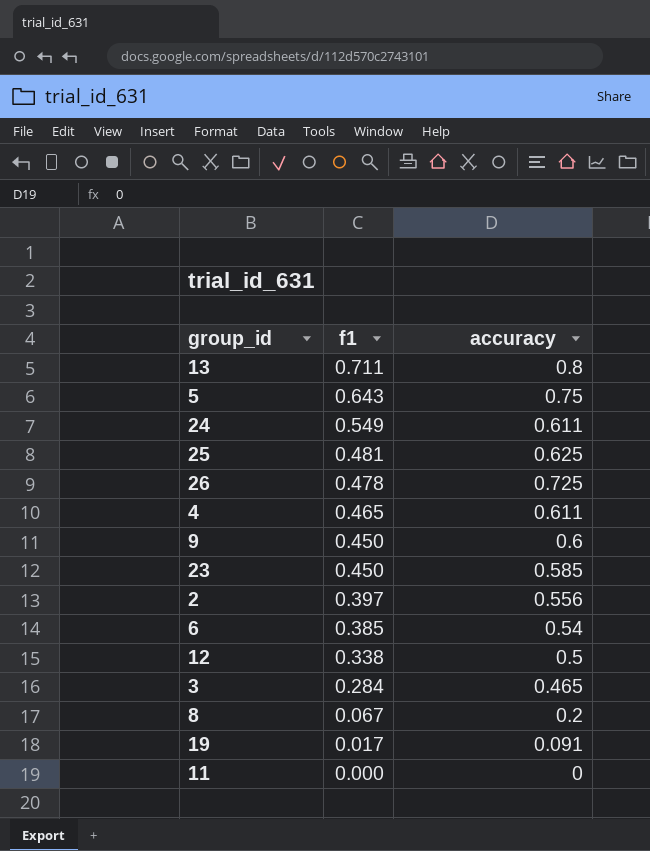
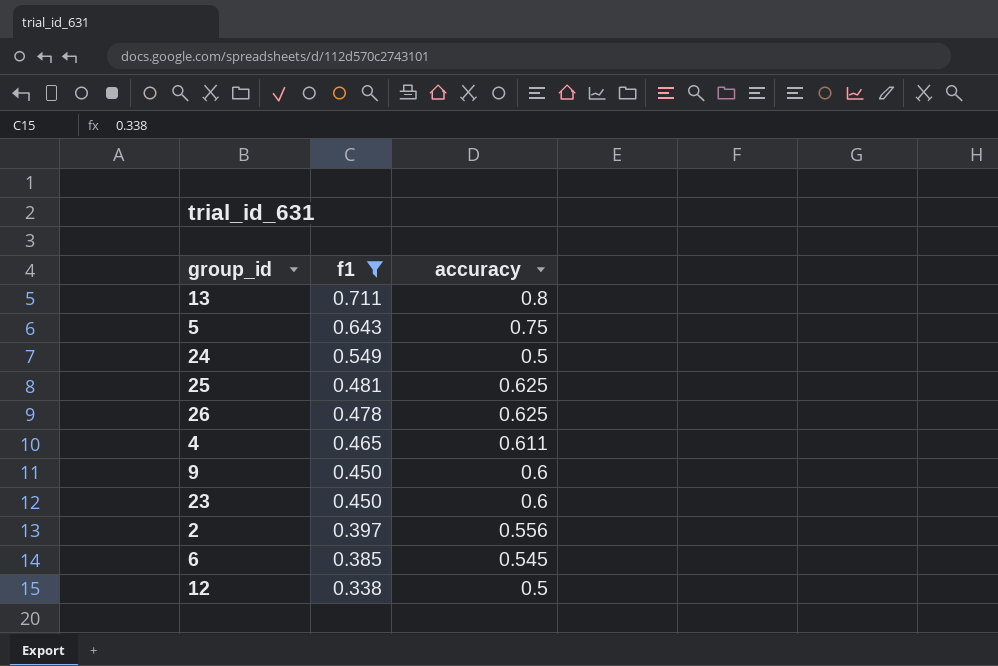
filter: none -> f1 >= 0.338
24 | accuracy: 0.611 -> 0.5
26 | accuracy: 0.725 -> 0.625
23 | accuracy: 0.585 -> 0.6
6 | accuracy: 0.54 -> 0.545

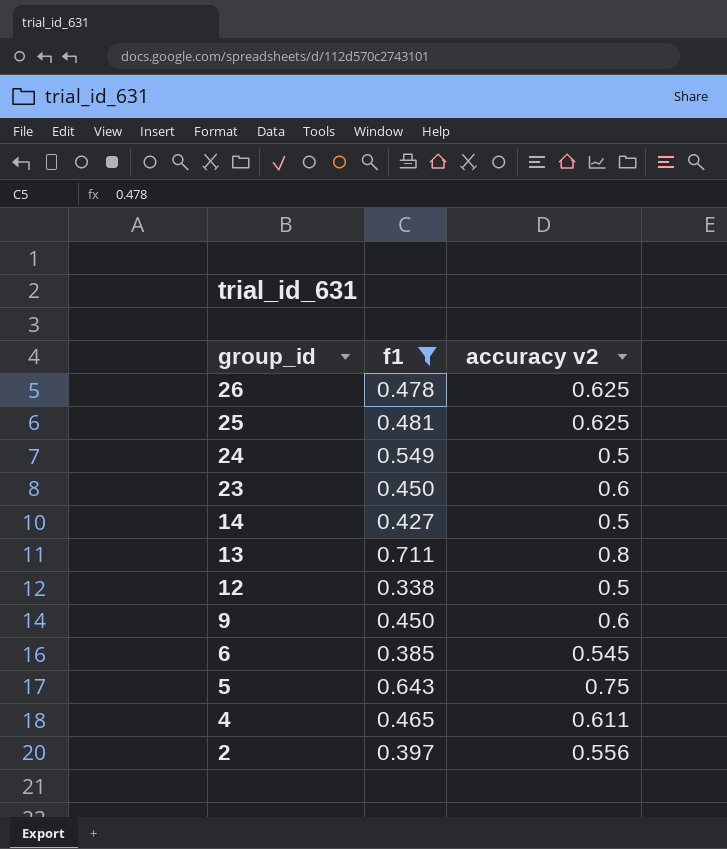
row order: f1 descending -> group_id descending
column name: accuracy -> accuracy v2
row 14: none -> 0.427 | 0.5

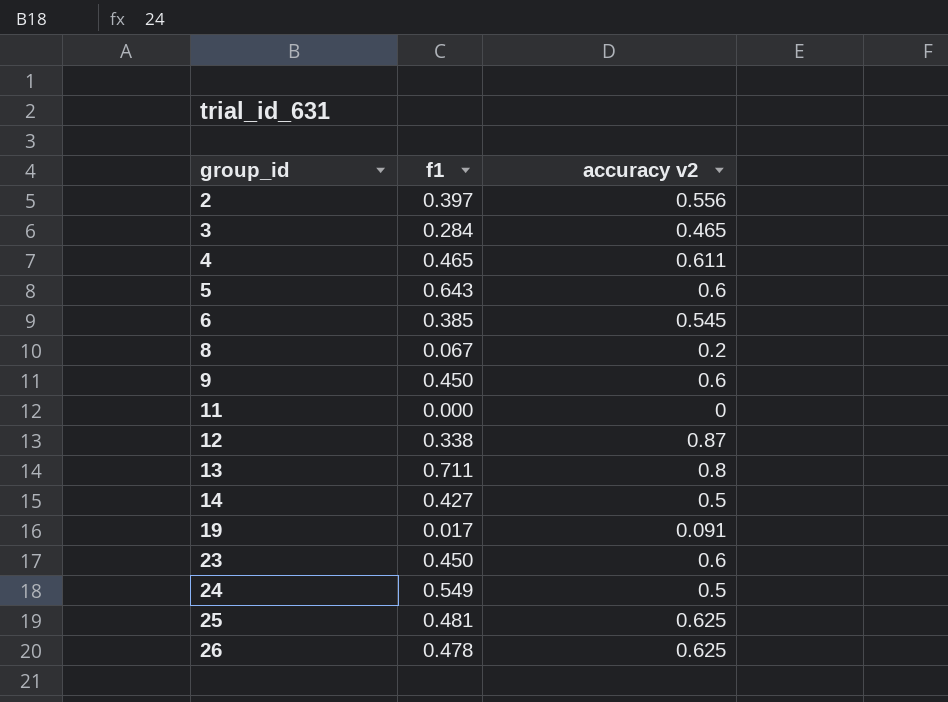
filter: f1 >= 0.338 -> none
row order: group_id descending -> group_id ascending
5 | accuracy v2: 0.75 -> 0.6
12 | accuracy v2: 0.5 -> 0.87

